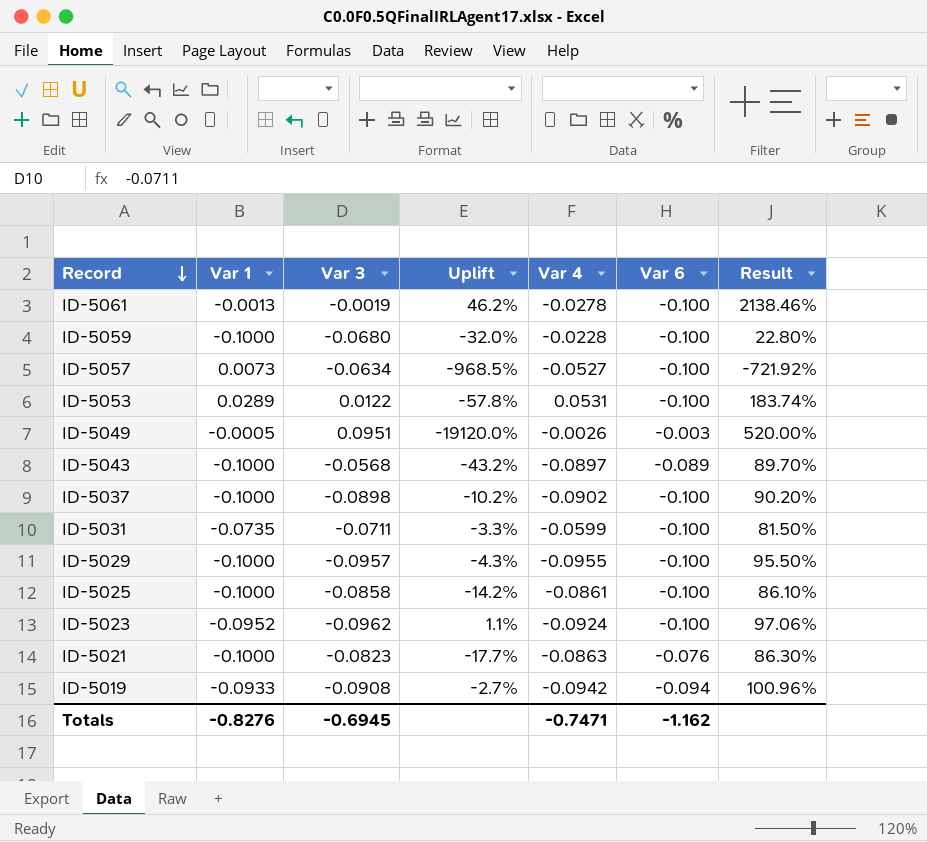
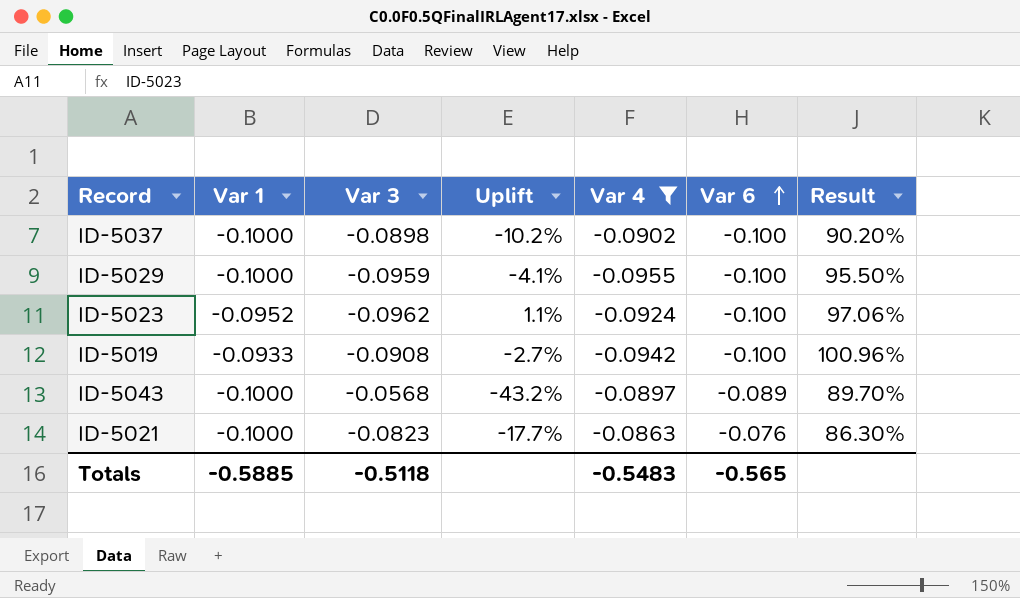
filter: none -> Var 4 <= -0.0863
row order: Record descending -> Var 6 ascending
ID-5029 | Var 3: -0.0957 -> -0.0959
ID-5029 | Uplift: -4.3% -> -4.1%
ID-5019 | Var 6: -0.094 -> -0.100
Totals | Var 1: -0.8276 -> -0.5885
Totals | Var 3: -0.6945 -> -0.5118
Totals | Var 4: -0.7471 -> -0.5483
Totals | Var 6: -1.162 -> -0.565

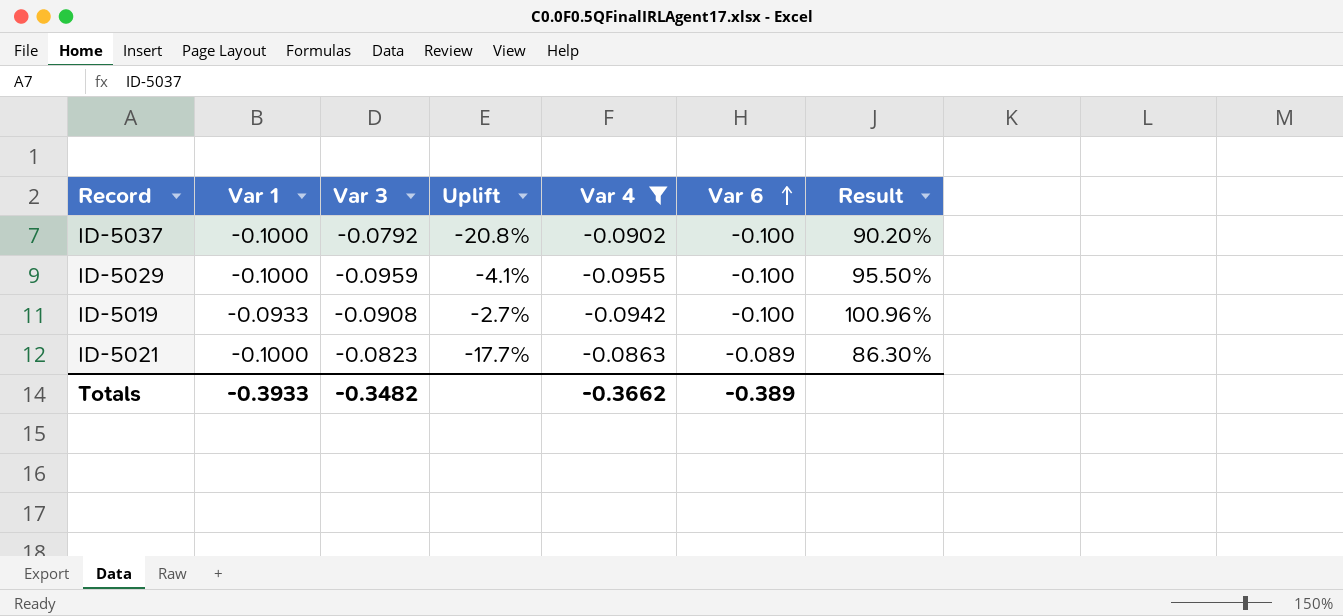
row ID-5023: -0.0952 | -0.0962 | 1.1% | -0.0924 | -0.100 | 97.06% -> none
row ID-5043: -0.1000 | -0.0568 | -43.2% | -0.0897 | -0.089 | 89.70% -> none
ID-5037 | Var 3: -0.0898 -> -0.0792
ID-5037 | Uplift: -10.2% -> -20.8%
ID-5021 | Var 6: -0.076 -> -0.089
Totals | Var 1: -0.5885 -> -0.3933
Totals | Var 3: -0.5118 -> -0.3482
Totals | Var 4: -0.5483 -> -0.3662
Totals | Var 6: -0.565 -> -0.389

